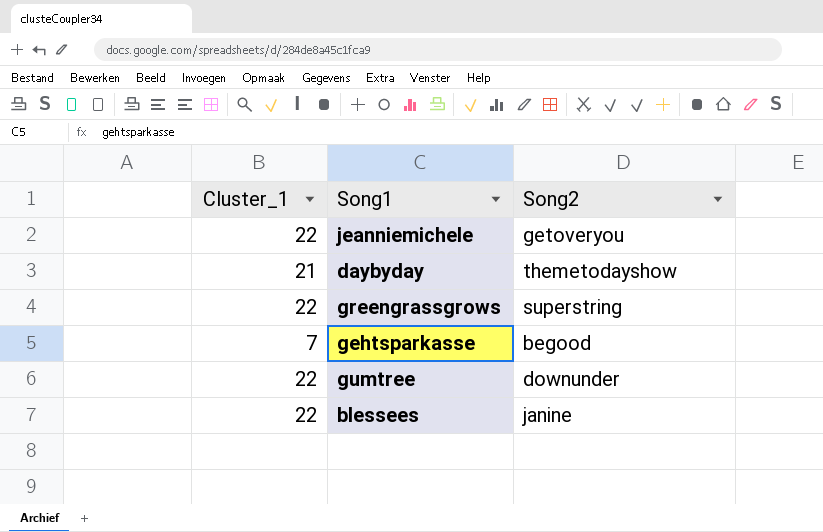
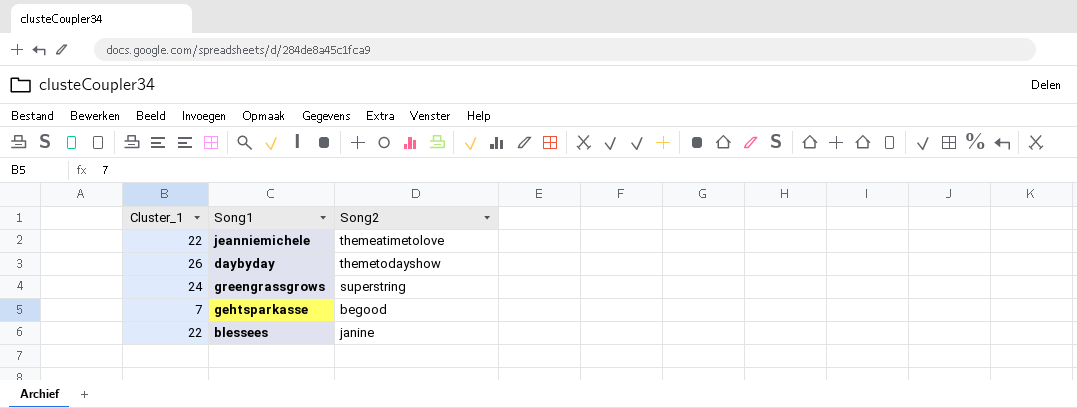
row gumtree: 22 | downunder -> none
jeanniemichele | Song2: getoveryou -> themeatimetolove
daybyday | Cluster_1: 21 -> 26
greengrassgrows | Cluster_1: 22 -> 24

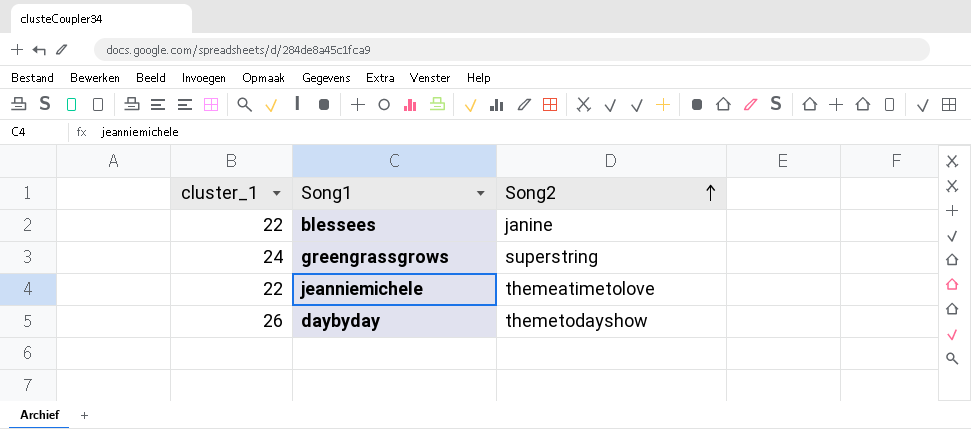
row order: none -> Song2 ascending
column name: Cluster_1 -> cluster_1
row gehtsparkasse: 7 | begood -> none

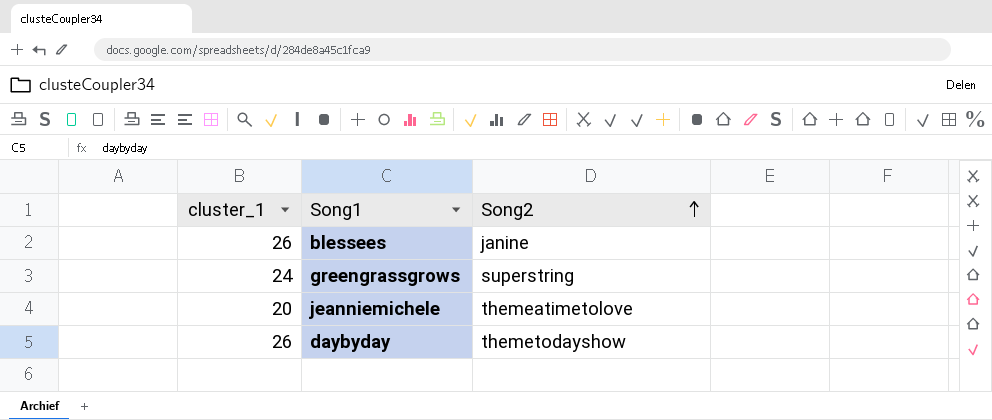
blessees | cluster_1: 22 -> 26
jeanniemichele | cluster_1: 22 -> 20

